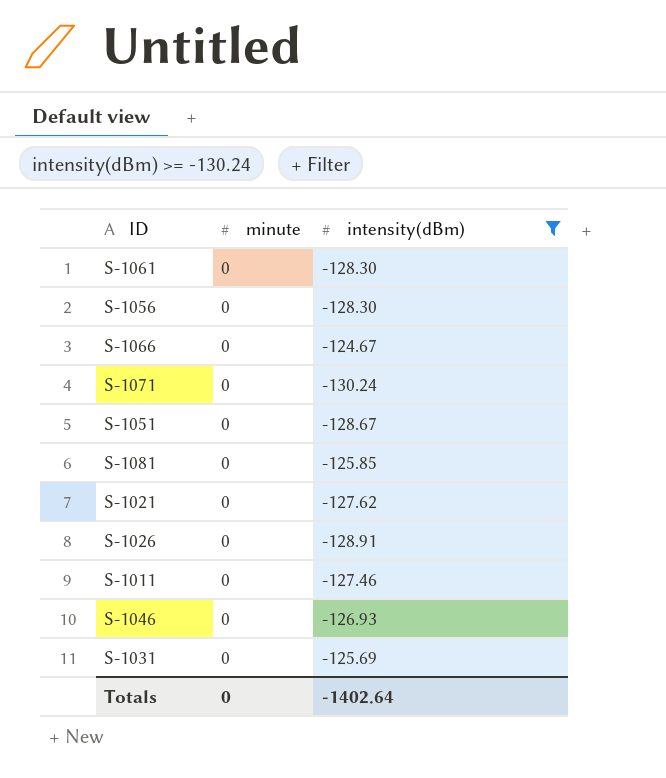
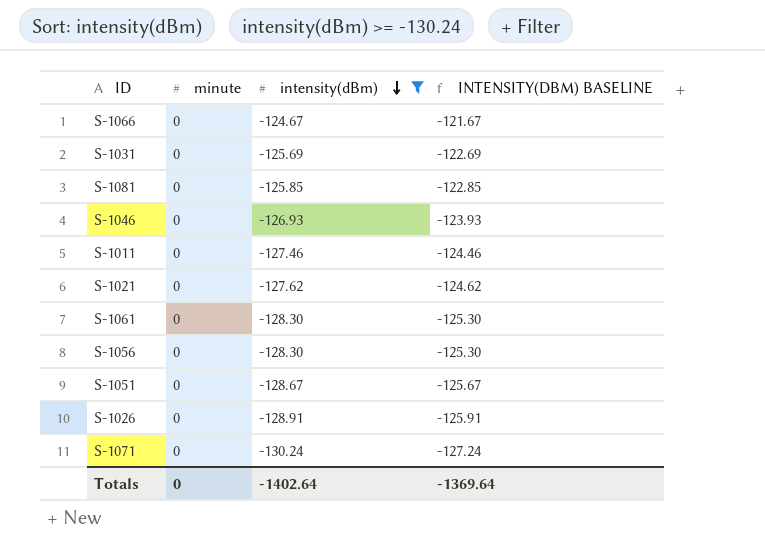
row order: none -> intensity(dBm) descending
column INTENSITY(DBM) BASELINE | formula: none -> [intensity(dBm)] + 3

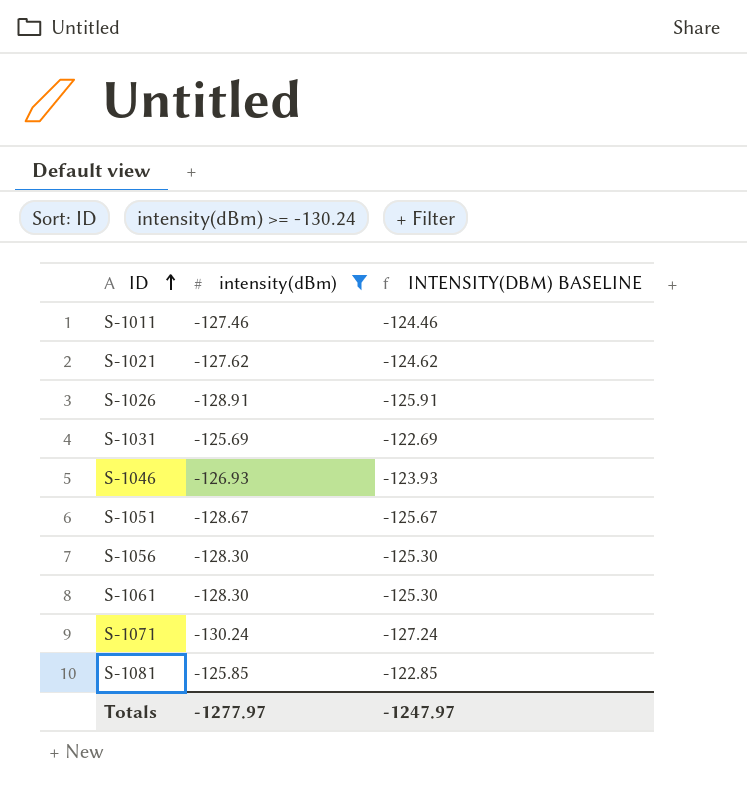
row order: intensity(dBm) descending -> ID ascending
column minute | position: 2 -> none
row S-1066: 0 | -124.67 | -121.67 -> none
Totals | intensity(dBm): -1402.64 -> -1277.97
Totals | INTENSITY(DBM) BASELINE: -1369.64 -> -1247.97

